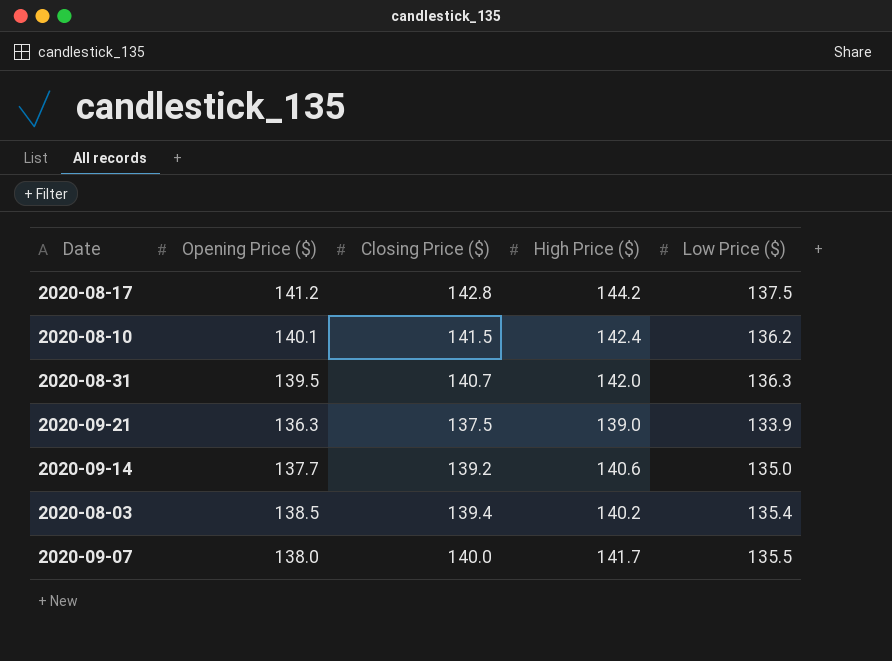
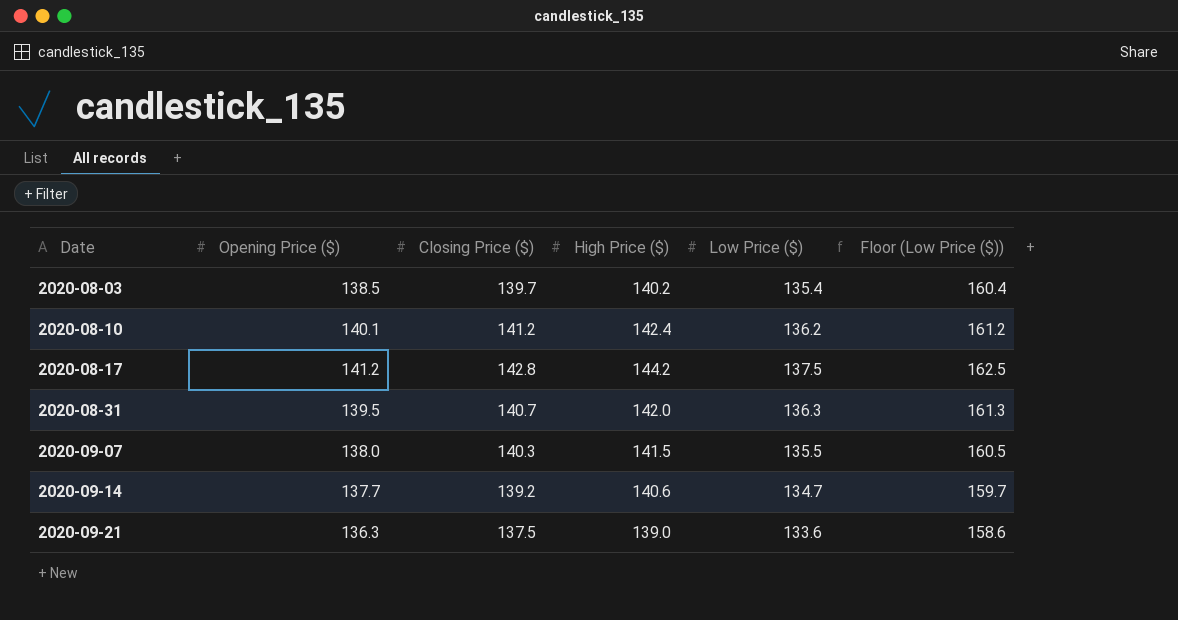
row order: none -> Date ascending
column Floor (Low Price ($)) | formula: none -> [Low Price ($)] + 25
2020-08-03 | Closing Price ($): 139.4 -> 139.7
2020-08-10 | Closing Price ($): 141.5 -> 141.2
2020-09-07 | Closing Price ($): 140.0 -> 140.3
2020-09-07 | High Price ($): 141.7 -> 141.5
2020-09-14 | Low Price ($): 135.0 -> 134.7
2020-09-21 | Low Price ($): 133.9 -> 133.6

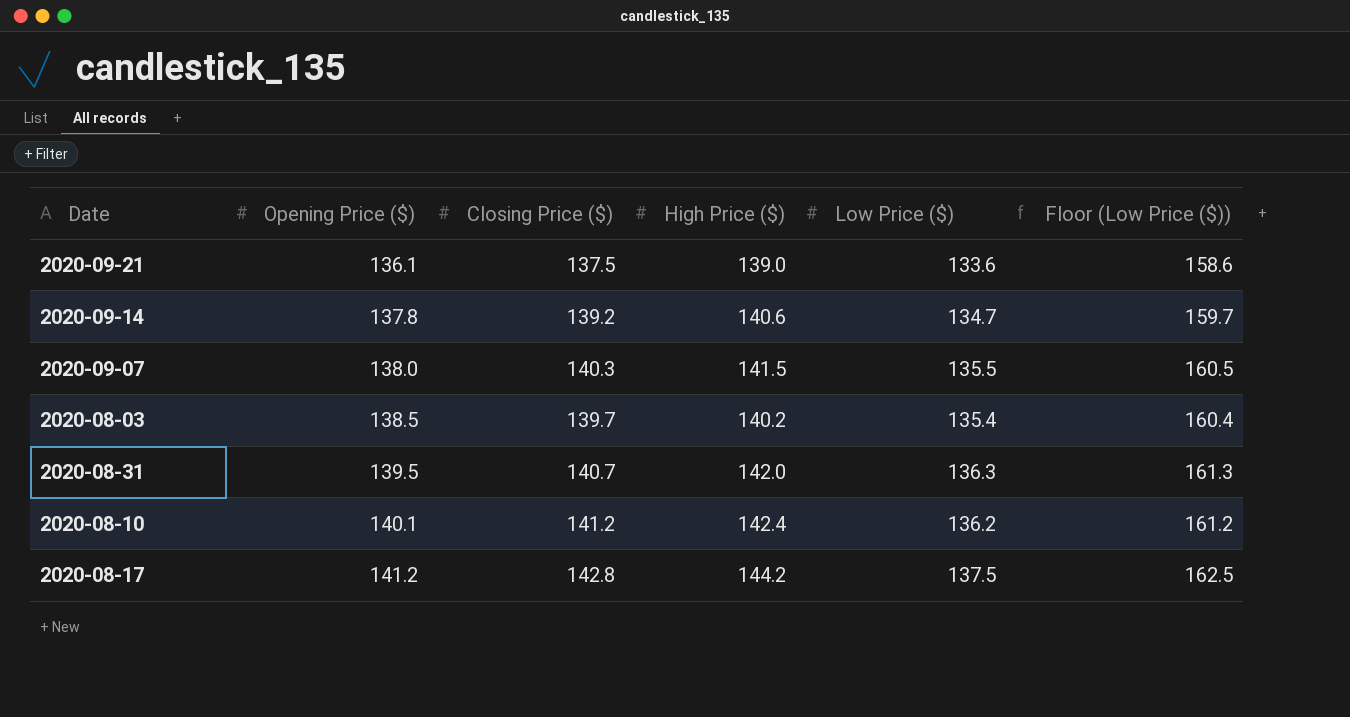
row order: Date ascending -> Opening Price ($) ascending
2020-09-21 | Opening Price ($): 136.3 -> 136.1
2020-09-14 | Opening Price ($): 137.7 -> 137.8

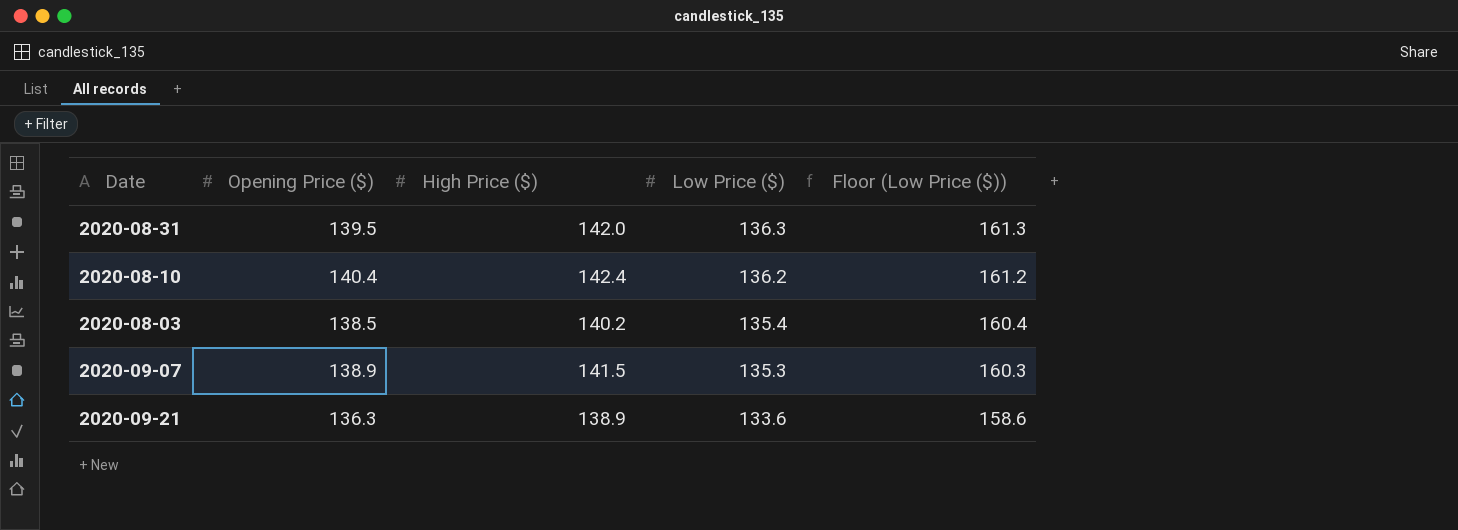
row order: Opening Price ($) ascending -> Low Price ($) descending
column Closing Price ($) | position: 3 -> none
row 2020-09-14: 137.8 | 139.2 | 140.6 | 134.7 | 159.7 -> none
row 2020-08-17: 141.2 | 142.8 | 144.2 | 137.5 | 162.5 -> none
2020-08-10 | Opening Price ($): 140.1 -> 140.4
2020-09-07 | Opening Price ($): 138.0 -> 138.9
2020-09-07 | Low Price ($): 135.5 -> 135.3
2020-09-07 | Floor (Low Price ($)): 160.5 -> 160.3
2020-09-21 | Opening Price ($): 136.1 -> 136.3
2020-09-21 | High Price ($): 139.0 -> 138.9

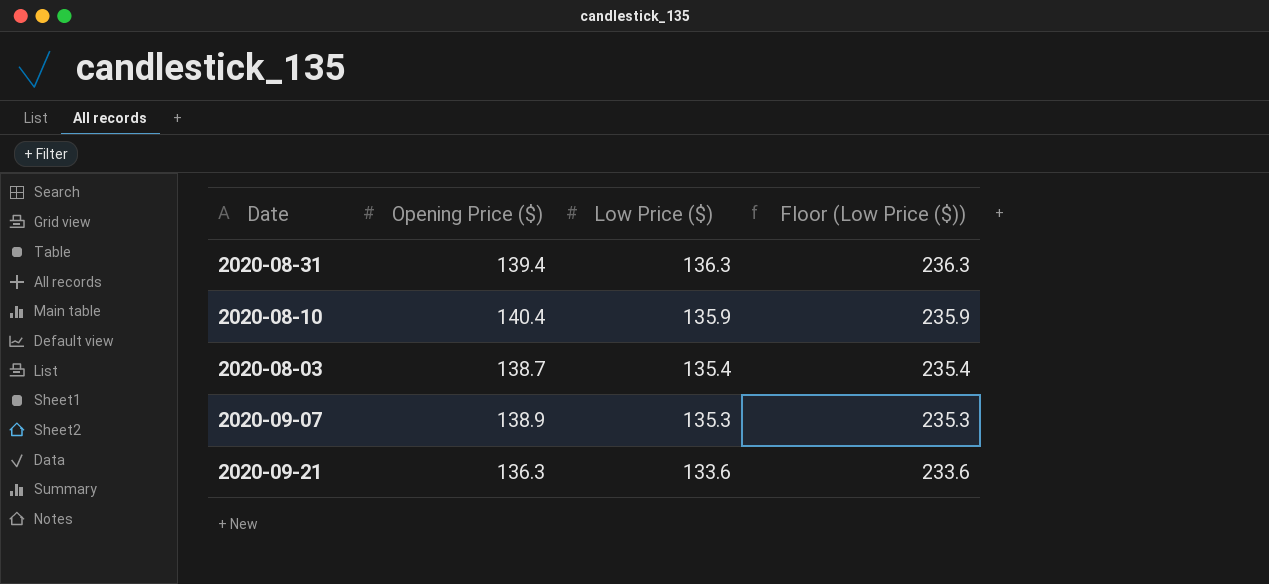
column High Price ($) | position: 3 -> none
column Floor (Low Price ($)) | formula: [Low Price ($)] + 25 -> [Low Price ($)] + 100
2020-08-31 | Opening Price ($): 139.5 -> 139.4
2020-08-10 | Low Price ($): 136.2 -> 135.9
2020-08-03 | Opening Price ($): 138.5 -> 138.7

